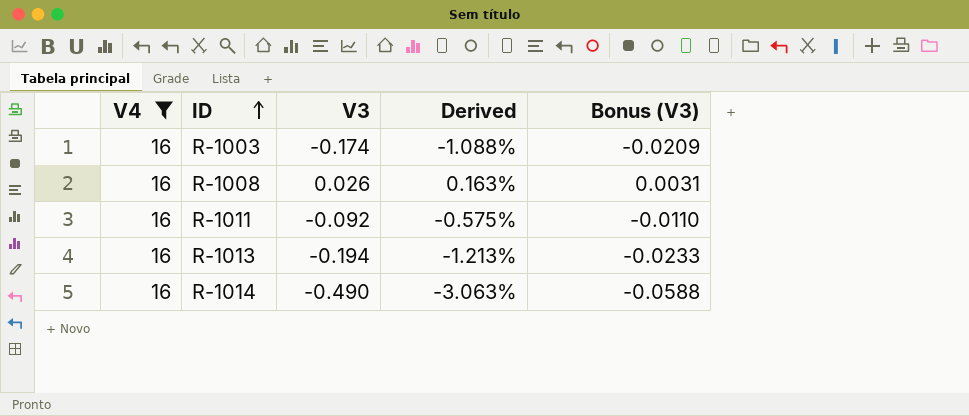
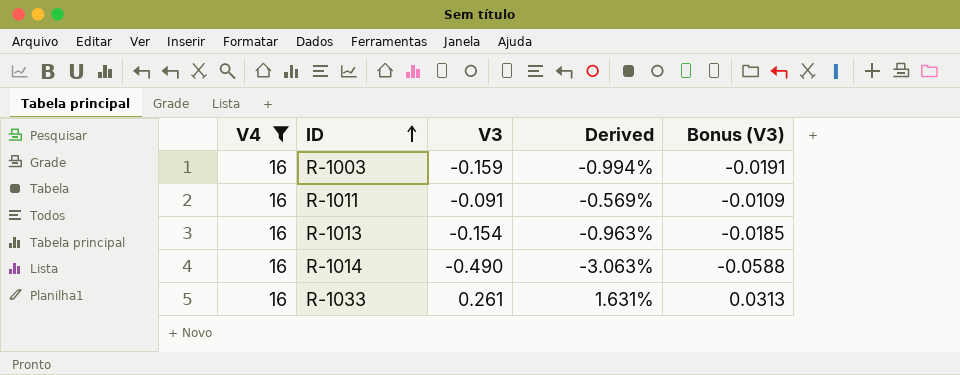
row R-1008: 16 | 0.026 | 0.163% | 0.0031 -> none
R-1003 | V3: -0.174 -> -0.159
R-1003 | Derived: -1.088% -> -0.994%
R-1003 | Bonus (V3): -0.0209 -> -0.0191
R-1011 | V3: -0.092 -> -0.091
R-1011 | Derived: -0.575% -> -0.569%
R-1011 | Bonus (V3): -0.0110 -> -0.0109
R-1013 | V3: -0.194 -> -0.154
R-1013 | Derived: -1.213% -> -0.963%
R-1013 | Bonus (V3): -0.0233 -> -0.0185
row R-1033: none -> 16 | 0.261 | 1.631% | 0.0313

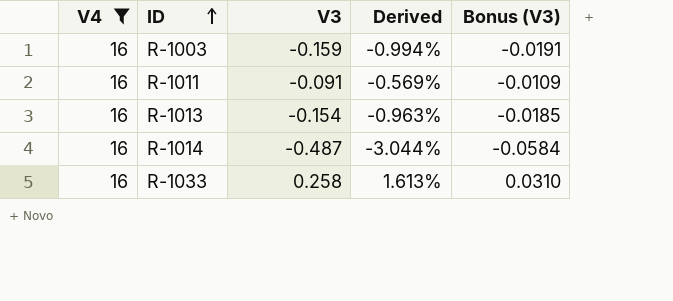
R-1014 | V3: -0.490 -> -0.487
R-1014 | Derived: -3.063% -> -3.044%
R-1014 | Bonus (V3): -0.0588 -> -0.0584
R-1033 | V3: 0.261 -> 0.258
R-1033 | Derived: 1.631% -> 1.613%
R-1033 | Bonus (V3): 0.0313 -> 0.0310

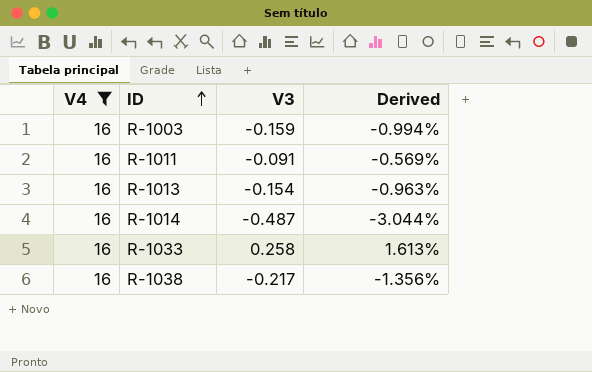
column Bonus (V3) | formula: [V3] * 0.12 -> none
row R-1038: none -> 16 | -0.217 | -1.356%

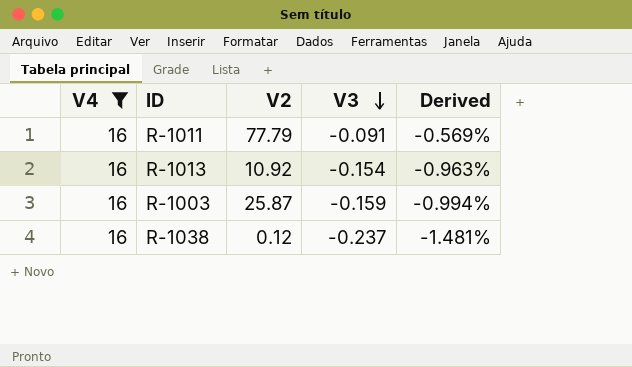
row order: ID ascending -> V3 descending
column V2 | position: none -> 3
row R-1014: 16 | -0.487 | -3.044% -> none
row R-1033: 16 | 0.258 | 1.613% -> none
R-1038 | V3: -0.217 -> -0.237
R-1038 | Derived: -1.356% -> -1.481%

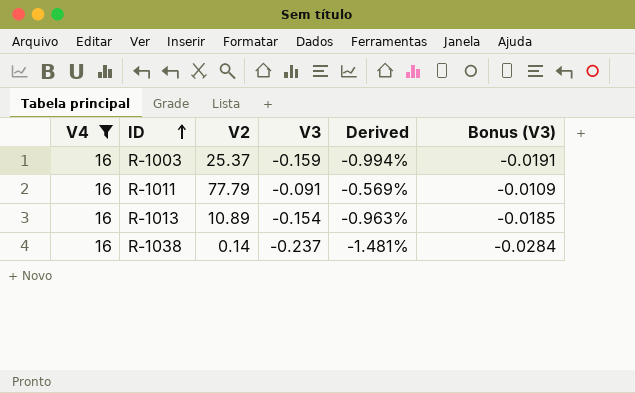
row order: V3 descending -> ID ascending
column Bonus (V3) | formula: none -> [V3] * 0.12
R-1003 | V2: 25.87 -> 25.37
R-1013 | V2: 10.92 -> 10.89
R-1038 | V2: 0.12 -> 0.14

